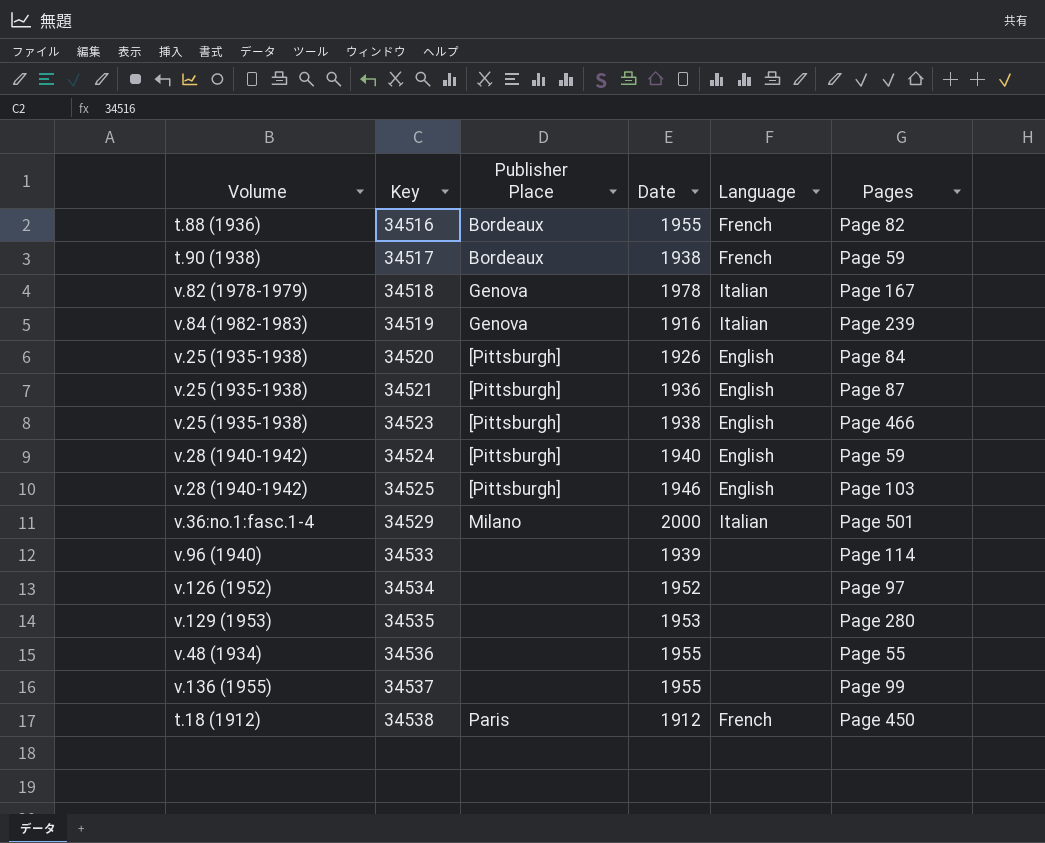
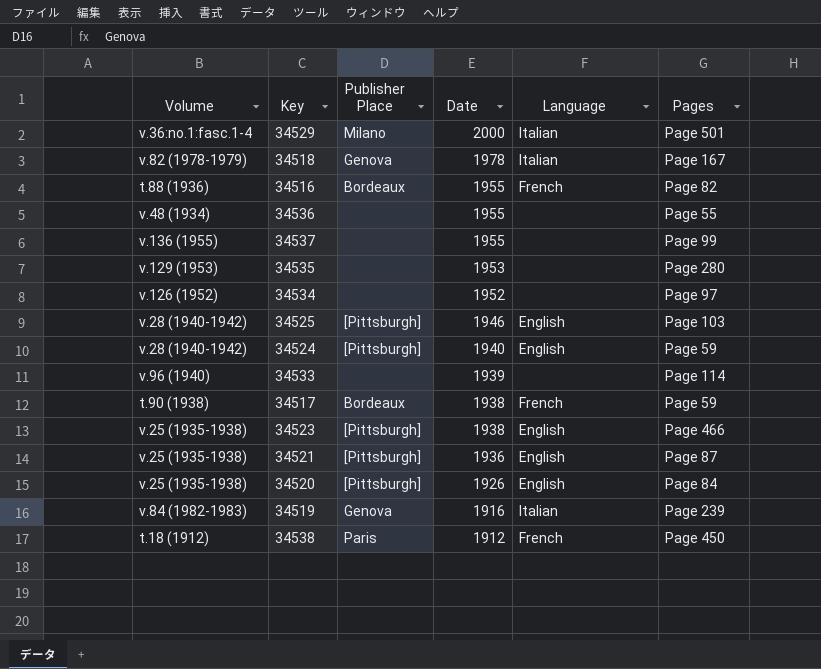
row order: Key ascending -> Date descending

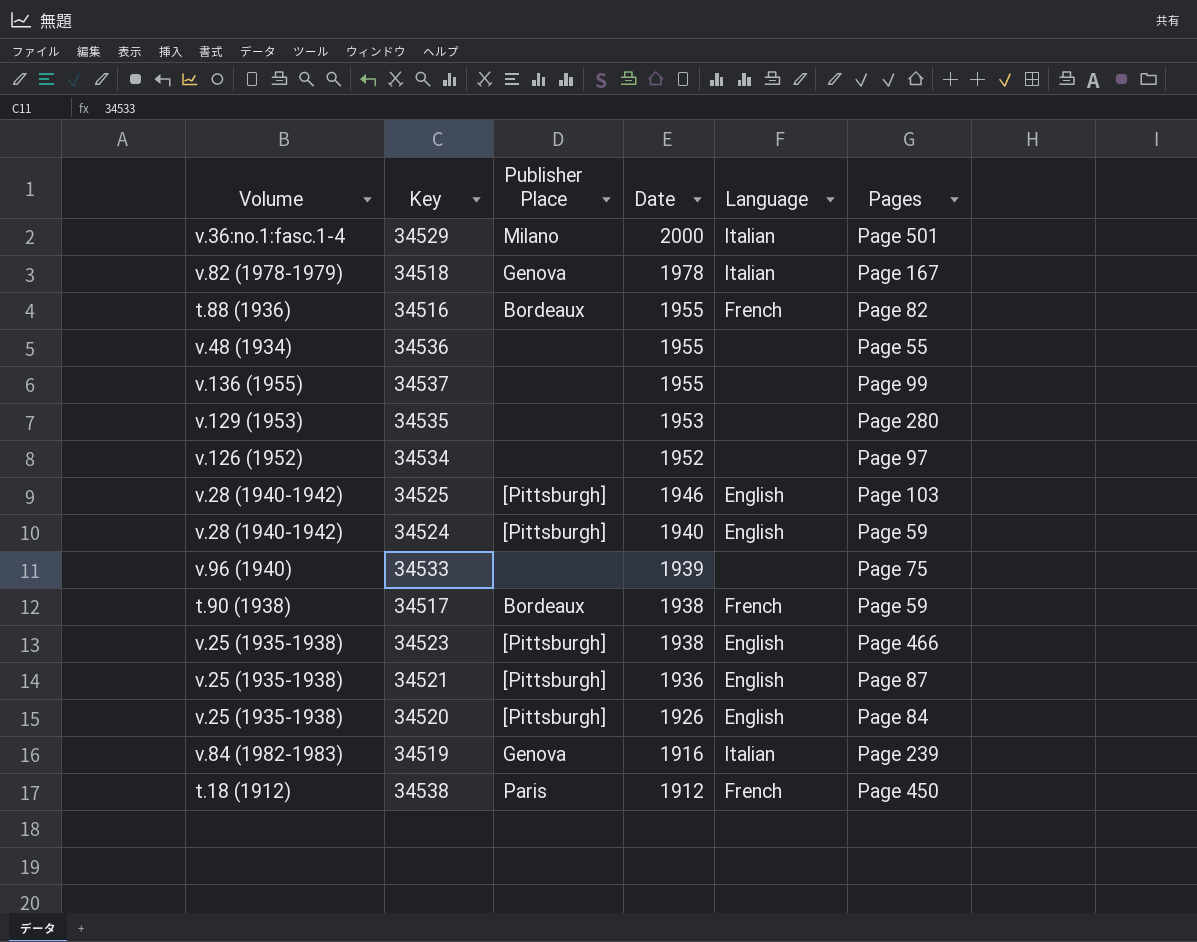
34533 | Pages: Page 114 -> Page 75

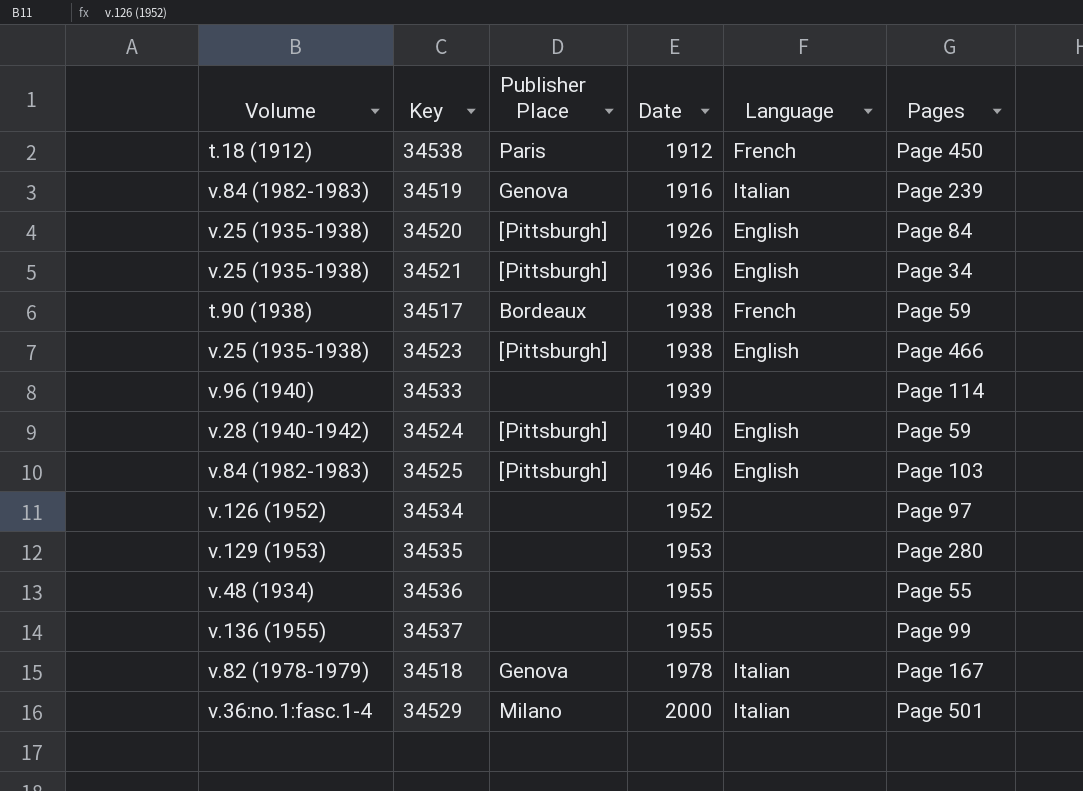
row order: Date descending -> Date ascending
row 34516: t.88 (1936) | Bordeaux | 1955 | French | Page 82 -> none
34521 | Pages: Page 87 -> Page 34
34533 | Pages: Page 75 -> Page 114
34525 | Volume: v.28 (1940-1942) -> v.84 (1982-1983)

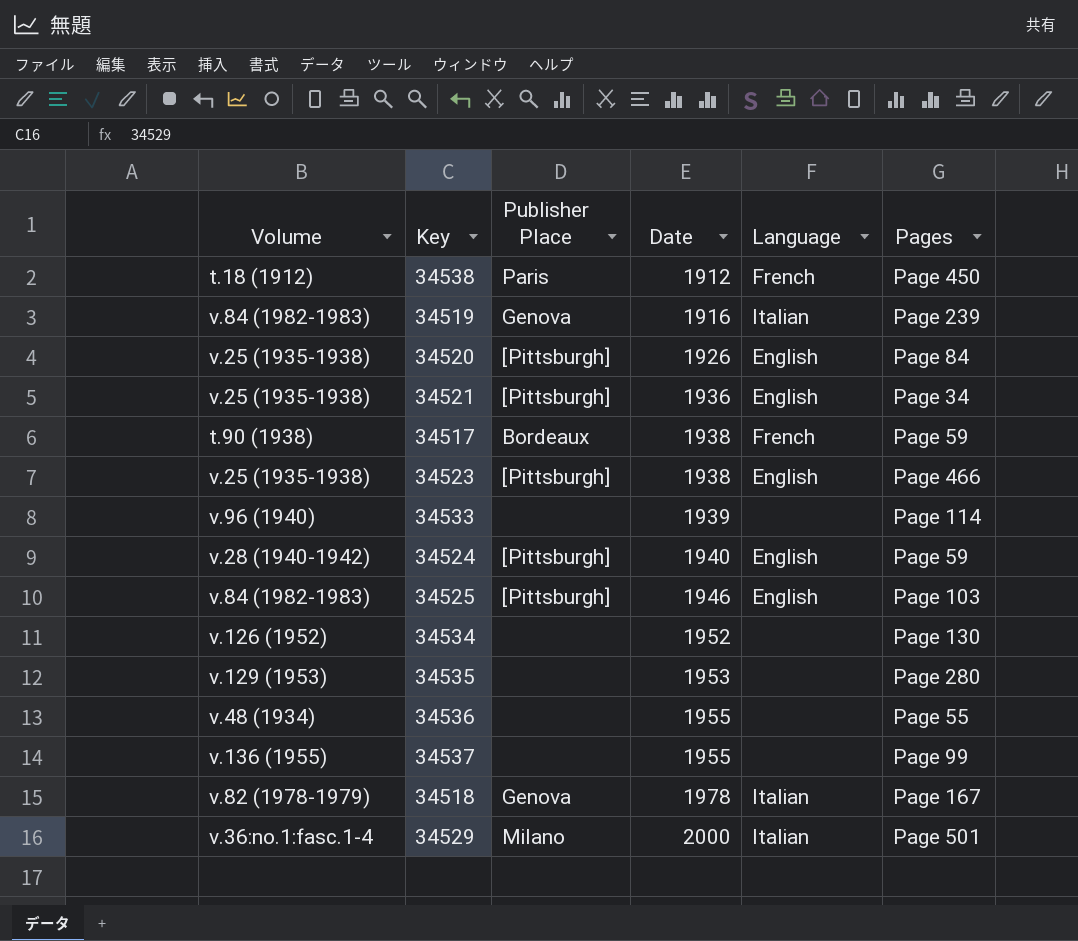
34534 | Pages: Page 97 -> Page 130

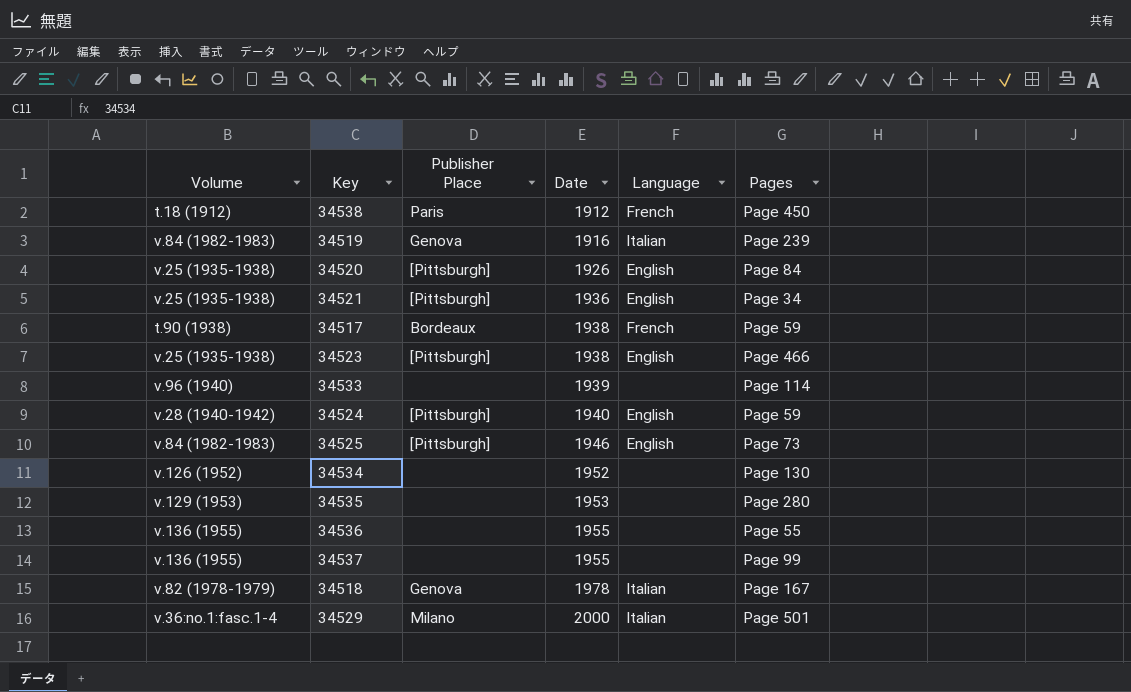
34525 | Pages: Page 103 -> Page 73
34536 | Volume: v.48 (1934) -> v.136 (1955)

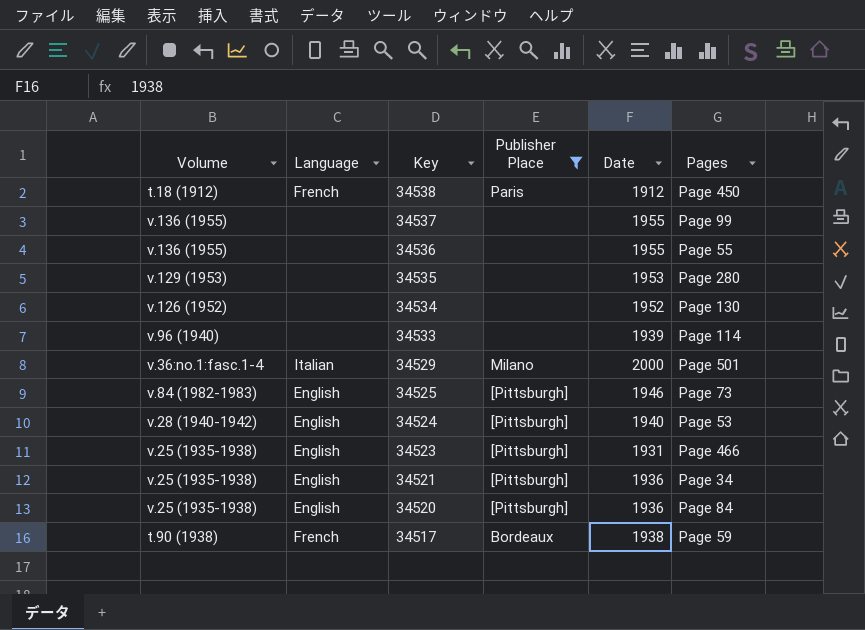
filter: none -> Publisher Place != Genova
row order: Date ascending -> Key descending
column Language | position: 5 -> 2
34524 | Pages: Page 59 -> Page 53
34523 | Date: 1938 -> 1931
34520 | Date: 1926 -> 1936

